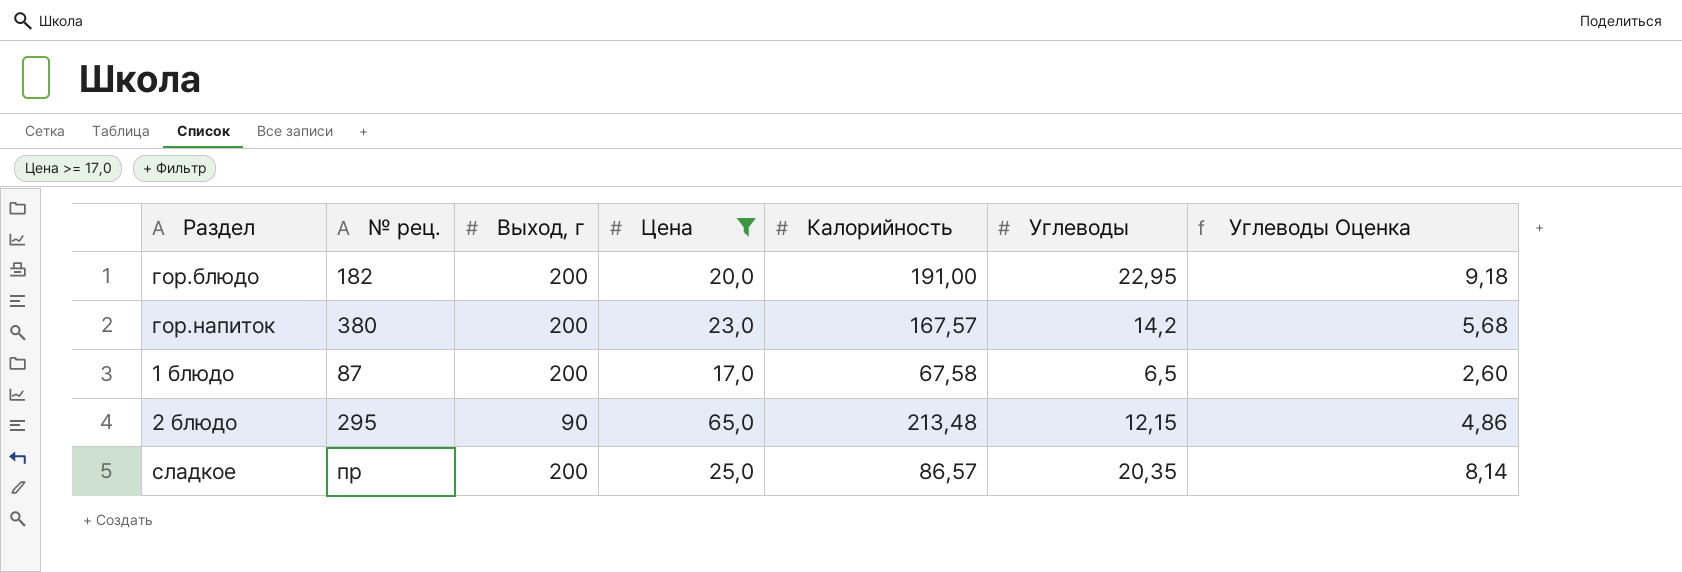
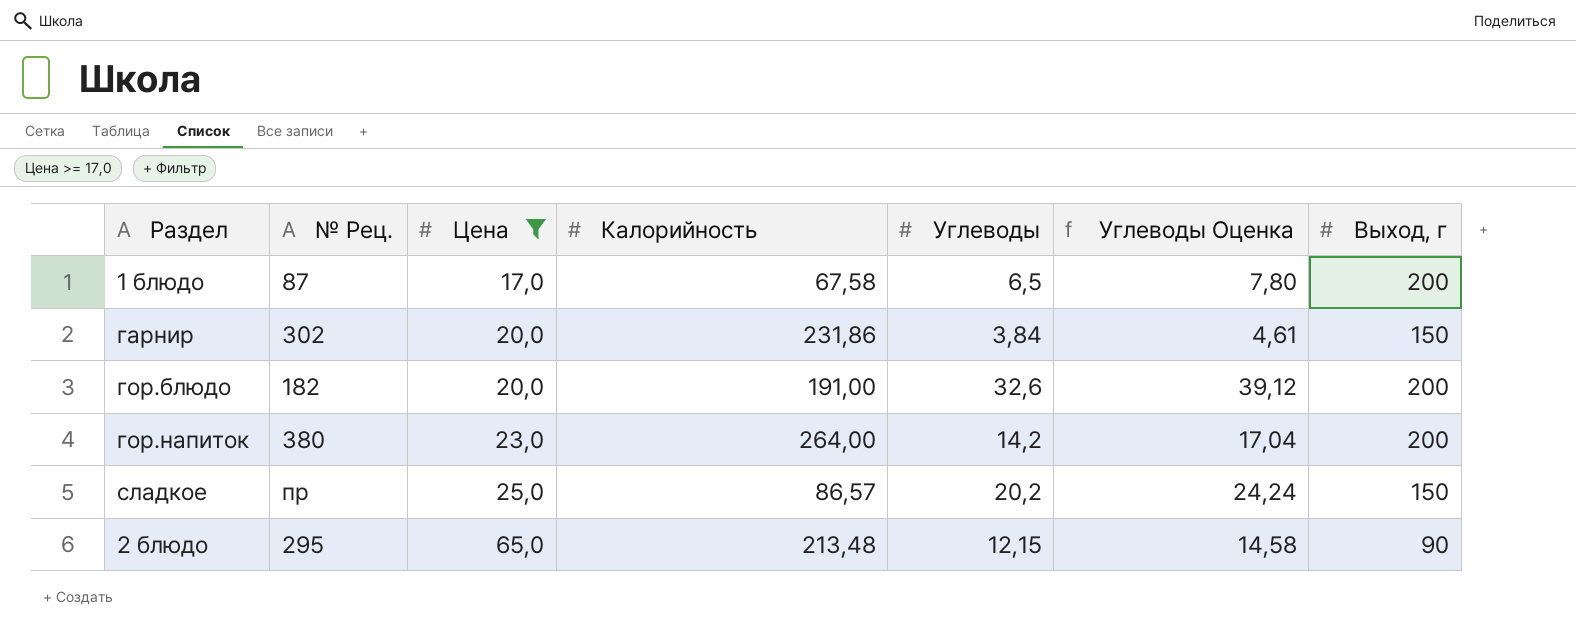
row order: none -> Цена ascending
column name: № рец. -> № Рец.
column Углеводы Оценка | formula: [Углеводы] * 0,4 -> [Углеводы] * 1,2
column Выход, г | position: 3 -> 7
row гарнир: none -> 302 | 20,0 | 231,86 | 3,84 | 4,61 | 150
гор.блюдо | Углеводы: 22,95 -> 32,6
гор.напиток | Калорийность: 167,57 -> 264,00
сладкое | Углеводы: 20,35 -> 20,2
сладкое | Выход, г: 200 -> 150

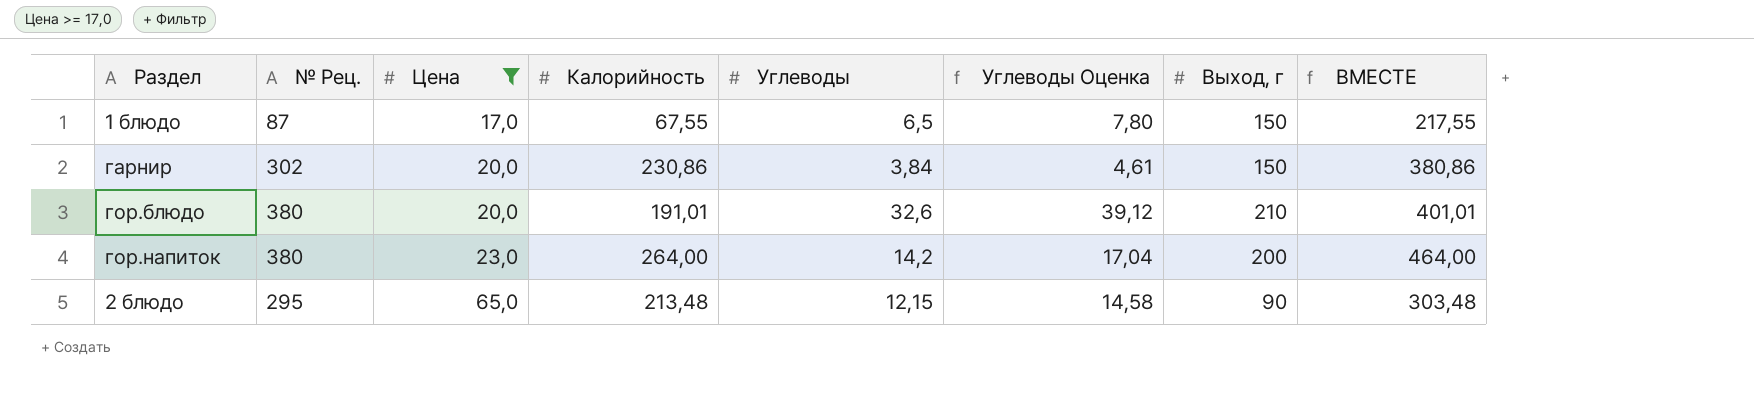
column ВМЕСТЕ | formula: none -> [Калорийность] + [Выход, г]
row сладкое: пр | 25,0 | 86,57 | 20,2 | 24,24 | 150 -> none
1 блюдо | Калорийность: 67,58 -> 67,55
1 блюдо | Выход, г: 200 -> 150
гарнир | Калорийность: 231,86 -> 230,86
гор.блюдо | № Рец.: 182 -> 380
гор.блюдо | Калорийность: 191,00 -> 191,01
гор.блюдо | Выход, г: 200 -> 210

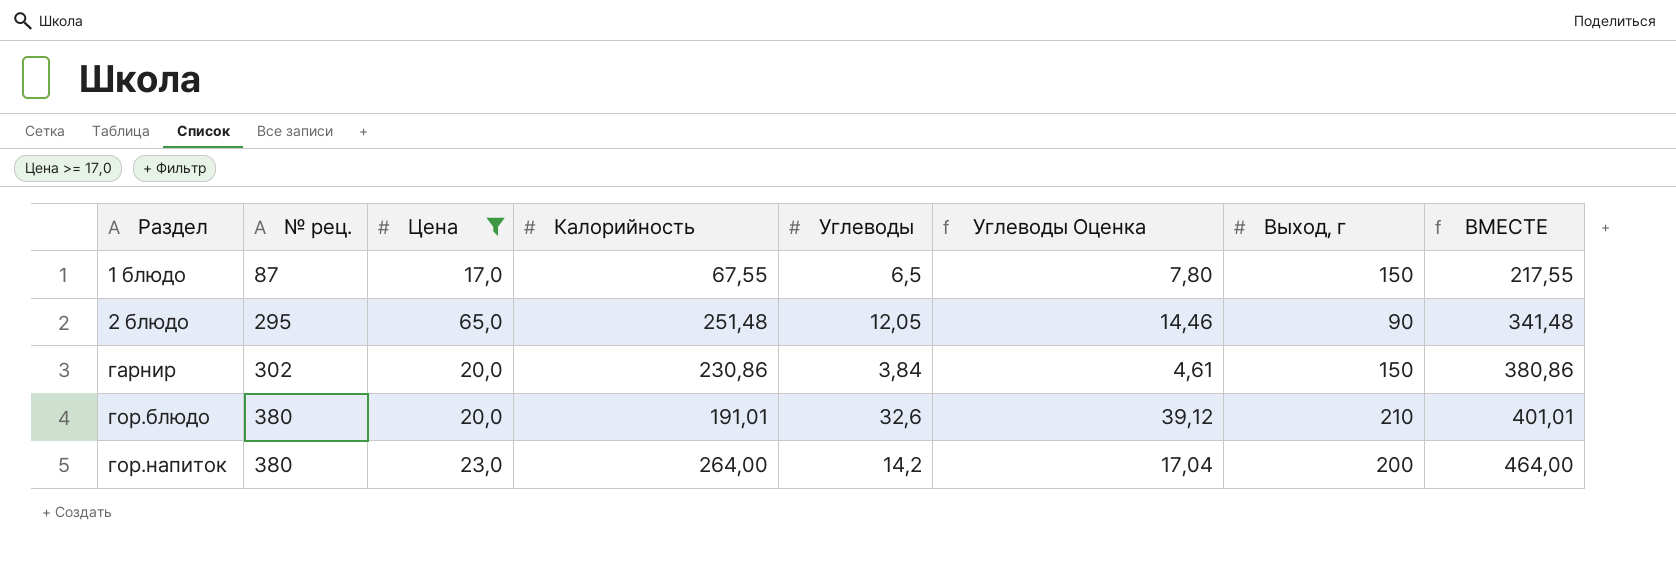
row order: Цена ascending -> Раздел ascending
column name: № Рец. -> № рец.
2 блюдо | Калорийность: 213,48 -> 251,48
2 блюдо | Углеводы: 12,15 -> 12,05
2 блюдо | Углеводы Оценка: 14,58 -> 14,46
2 блюдо | ВМЕСТЕ: 303,48 -> 341,48

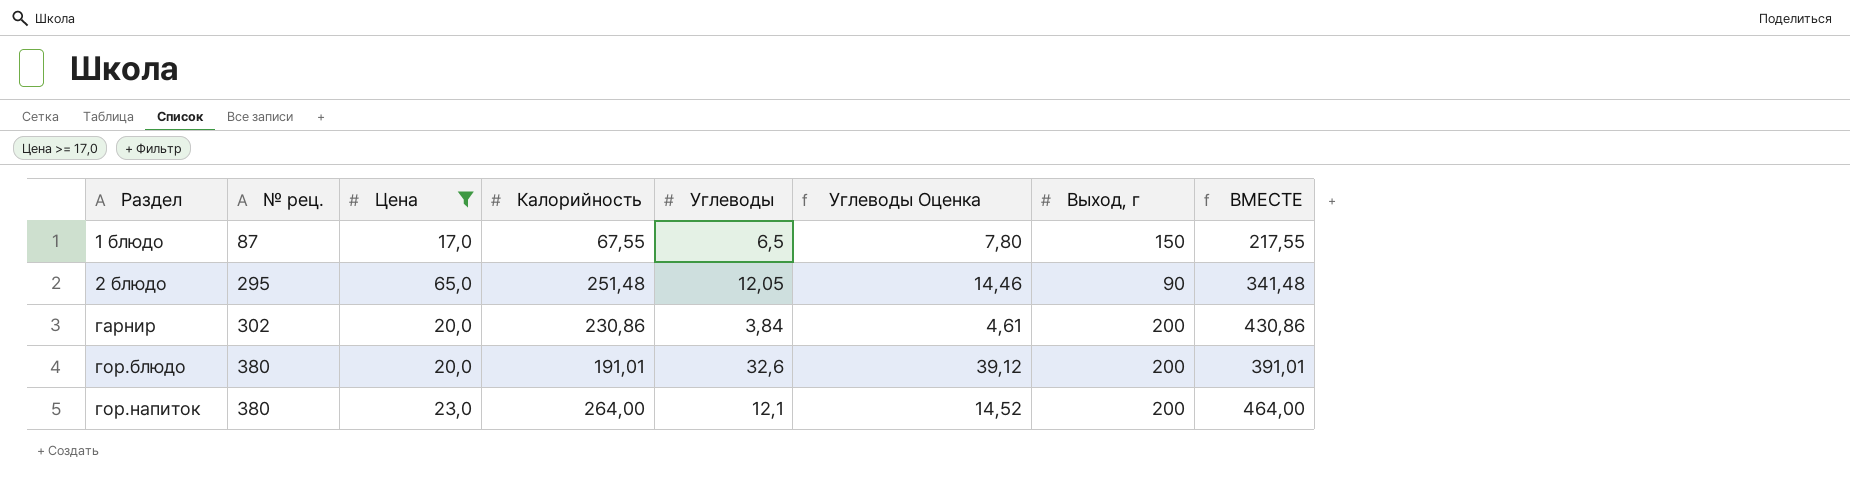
гарнир | Выход, г: 150 -> 200
гарнир | ВМЕСТЕ: 380,86 -> 430,86
гор.блюдо | Выход, г: 210 -> 200
гор.блюдо | ВМЕСТЕ: 401,01 -> 391,01
гор.напиток | Углеводы: 14,2 -> 12,1
гор.напиток | Углеводы Оценка: 17,04 -> 14,52

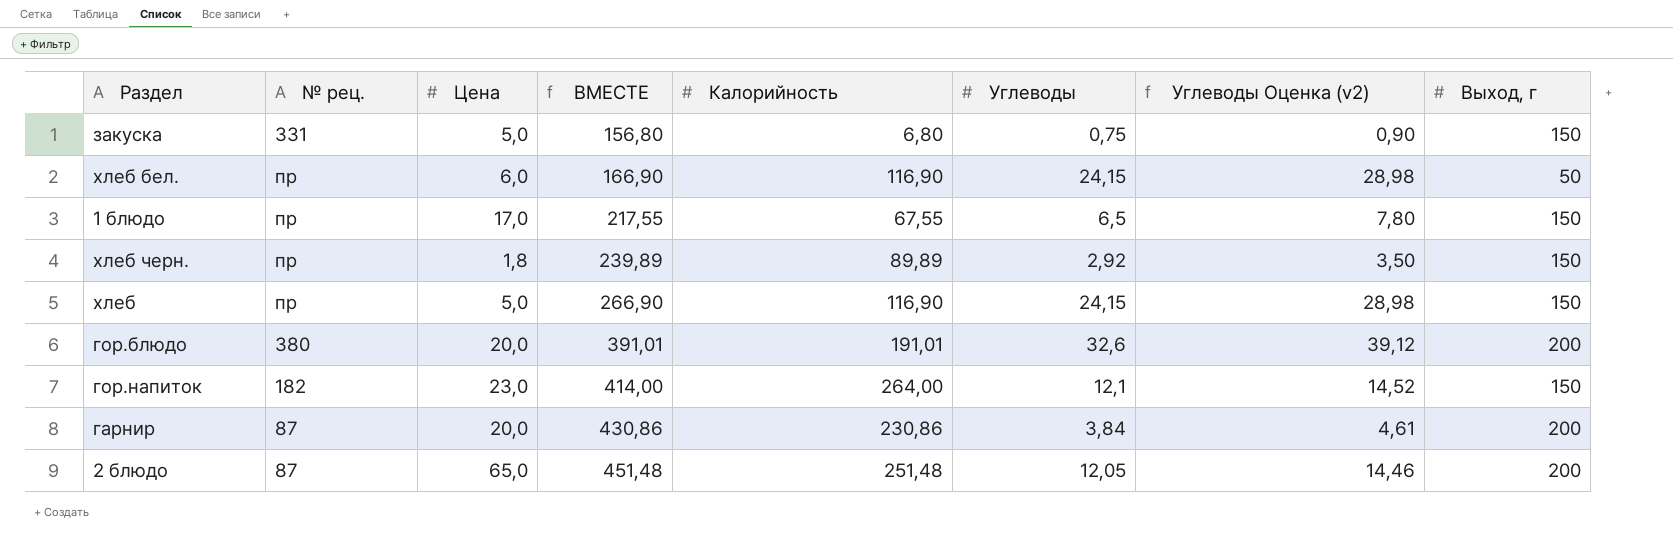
filter: Цена >= 17,0 -> none
row order: Раздел ascending -> ВМЕСТЕ ascending
column ВМЕСТЕ | position: 8 -> 4
column name: Углеводы Оценка -> Углеводы Оценка (v2)
1 блюдо | № рец.: 87 -> пр
гор.напиток | № рец.: 380 -> 182
гор.напиток | ВМЕСТЕ: 464,00 -> 414,00
гор.напиток | Выход, г: 200 -> 150
гарнир | № рец.: 302 -> 87
2 блюдо | № рец.: 295 -> 87
2 блюдо | ВМЕСТЕ: 341,48 -> 451,48
2 блюдо | Выход, г: 90 -> 200

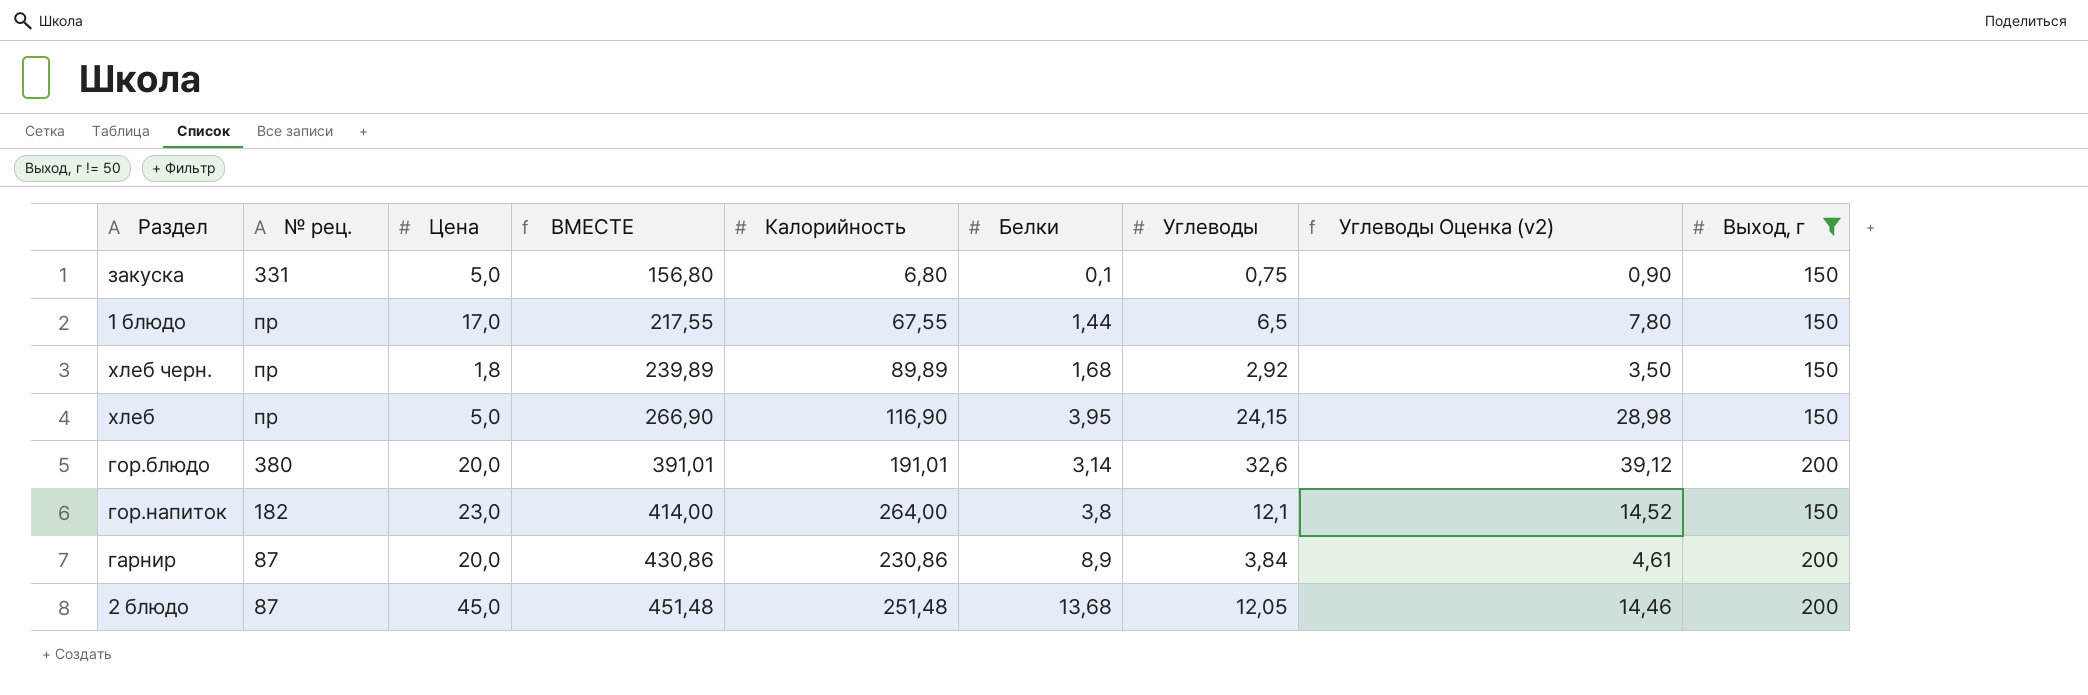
filter: none -> Выход, г != 50
column Белки | position: none -> 6
2 блюдо | Цена: 65,0 -> 45,0

